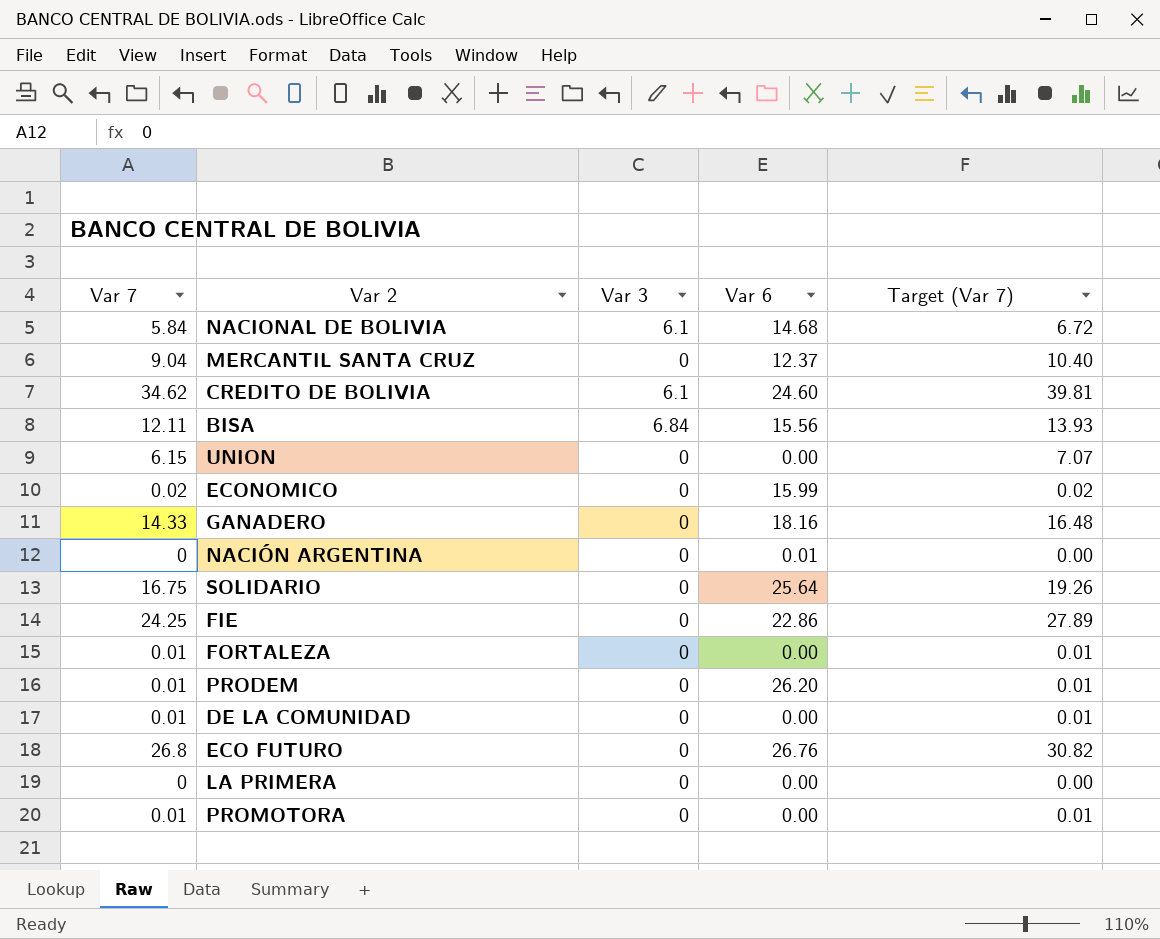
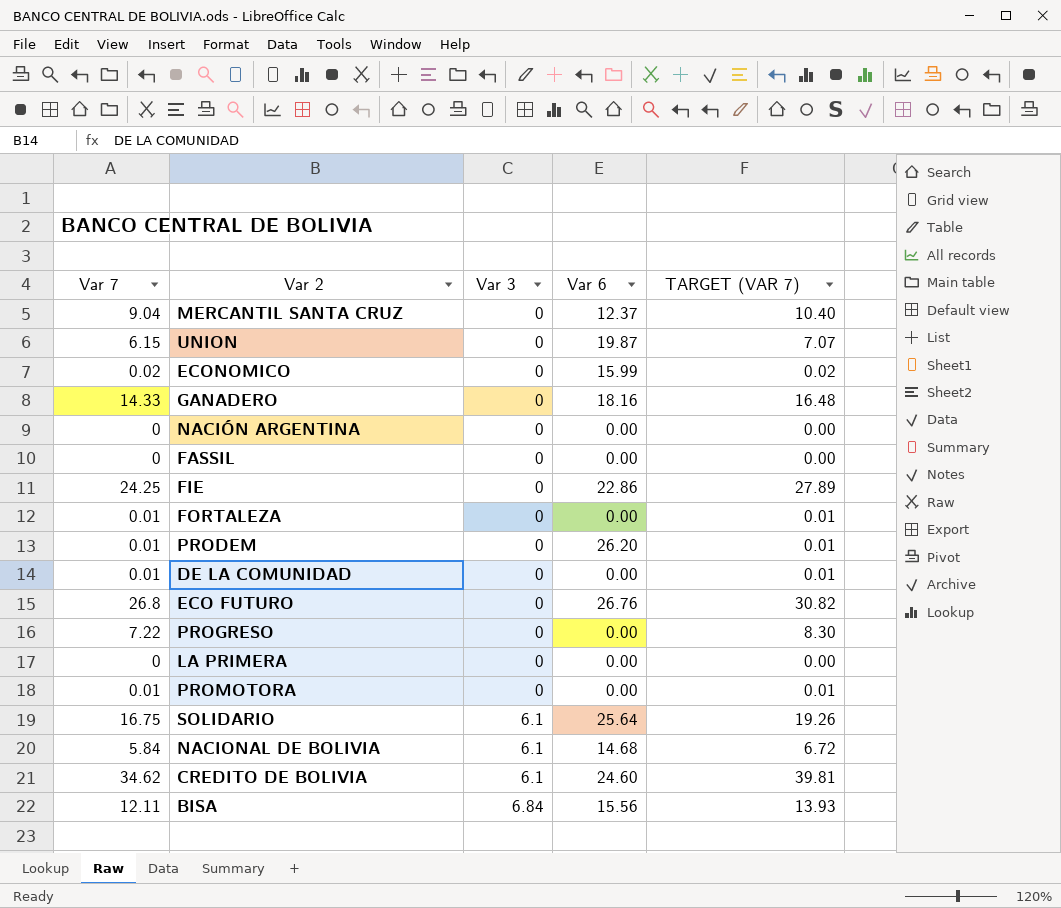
row order: none -> Var 3 ascending
column name: Target (Var 7) -> TARGET (VAR 7)
UNION | Var 6: 0.00 -> 19.87
NACIÓN ARGENTINA | Var 6: 0.01 -> 0.00
row FASSIL: none -> 0 | 0 | 0.00 | 0.00
row PROGRESO: none -> 7.22 | 0 | 0.00 | 8.30
SOLIDARIO | Var 3: 0 -> 6.1

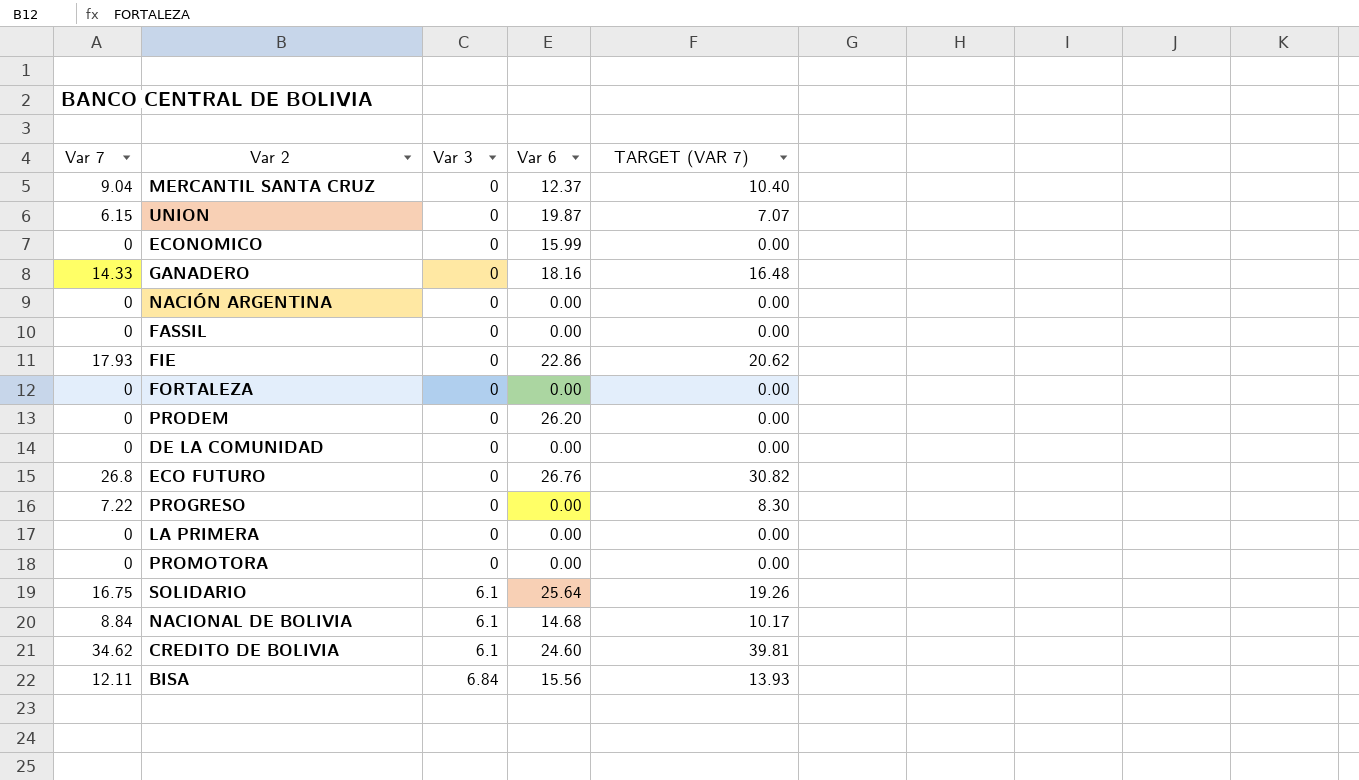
ECONOMICO | Var 7: 0.02 -> 0
ECONOMICO | TARGET (VAR 7): 0.02 -> 0.00
FIE | Var 7: 24.25 -> 17.93
FIE | TARGET (VAR 7): 27.89 -> 20.62
FORTALEZA | Var 7: 0.01 -> 0
FORTALEZA | TARGET (VAR 7): 0.01 -> 0.00
PRODEM | Var 7: 0.01 -> 0
PRODEM | TARGET (VAR 7): 0.01 -> 0.00
DE LA COMUNIDAD | Var 7: 0.01 -> 0
DE LA COMUNIDAD | TARGET (VAR 7): 0.01 -> 0.00
PROMOTORA | Var 7: 0.01 -> 0
PROMOTORA | TARGET (VAR 7): 0.01 -> 0.00
NACIONAL DE BOLIVIA | Var 7: 5.84 -> 8.84
NACIONAL DE BOLIVIA | TARGET (VAR 7): 6.72 -> 10.17

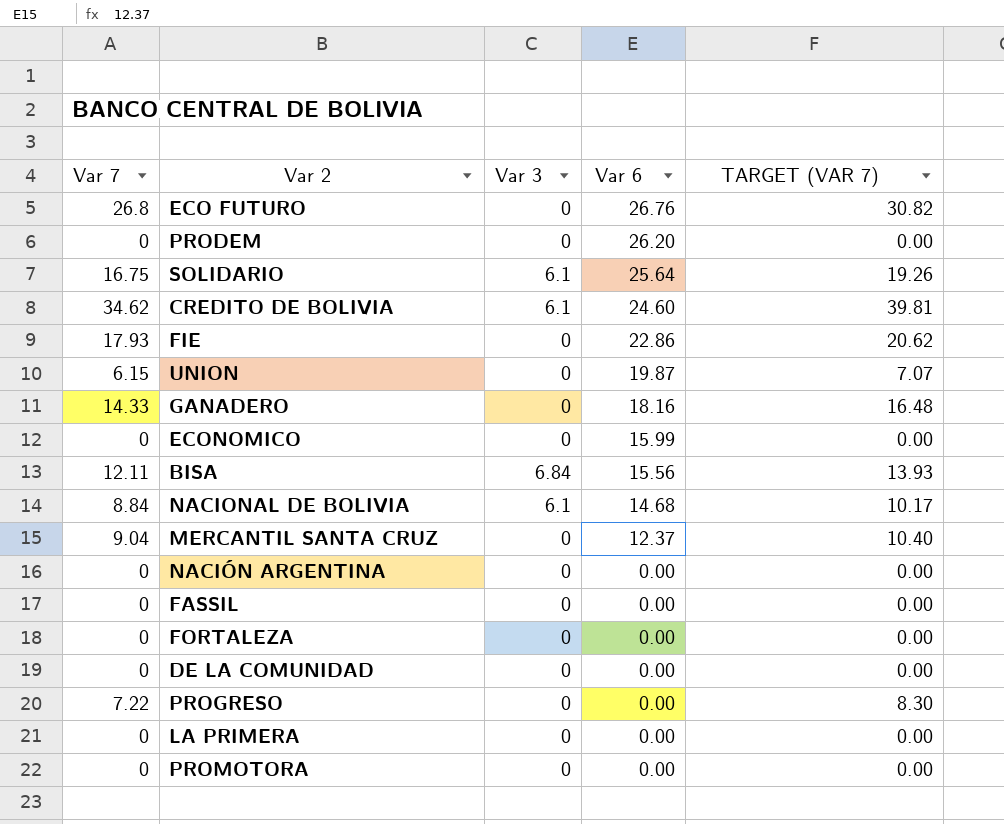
row order: Var 3 ascending -> Var 6 descending

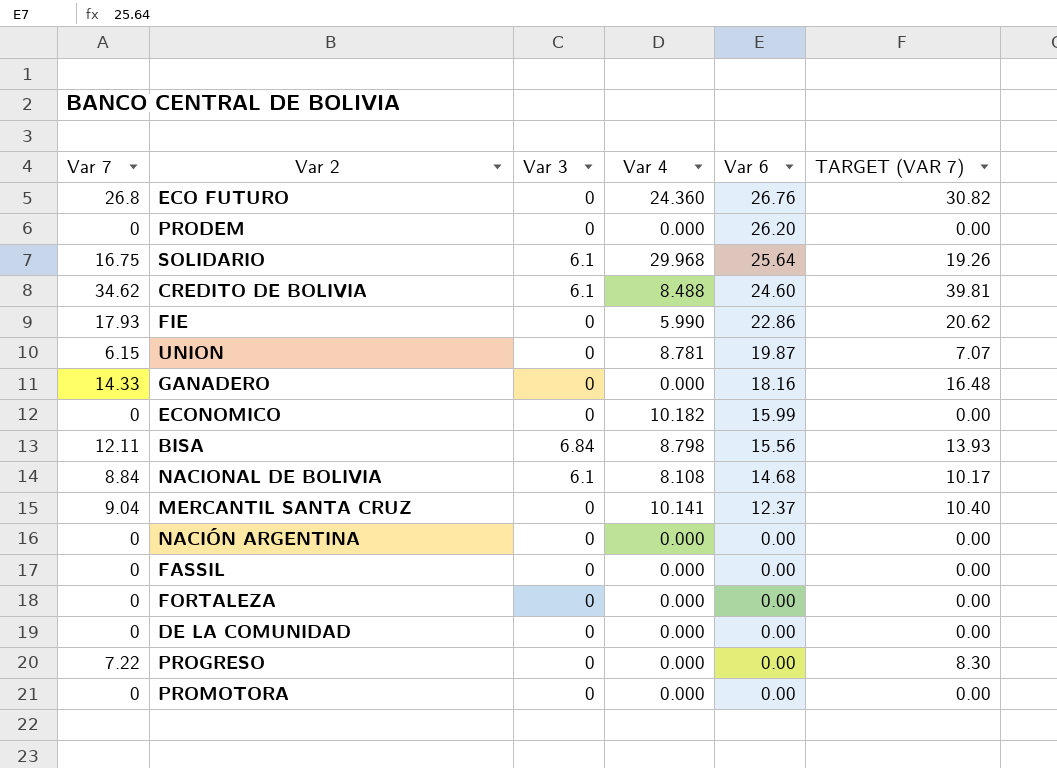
column Var 4 | position: none -> 4
row LA PRIMERA: 0 | 0 | 0.00 | 0.00 -> none

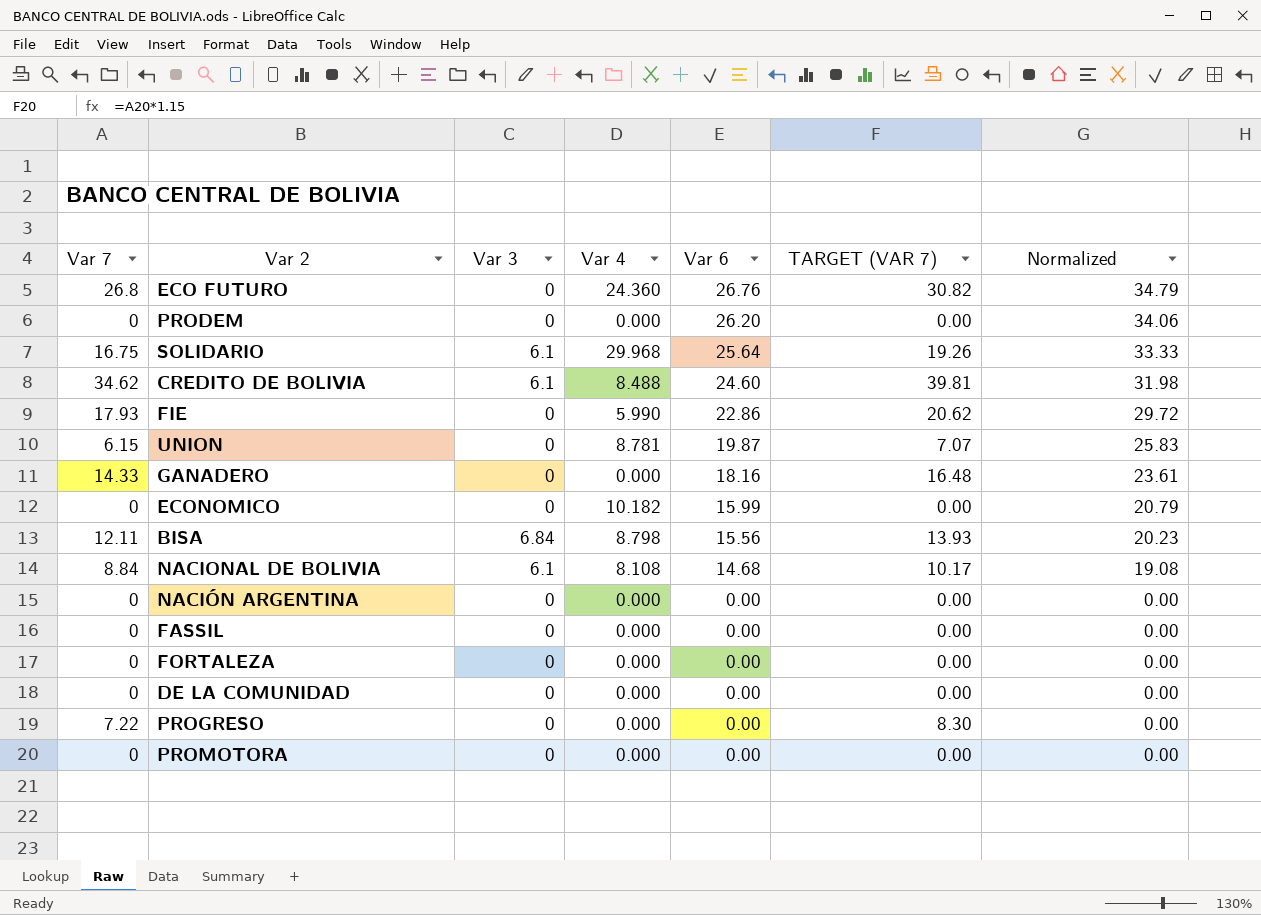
column Normalized | formula: none -> [Var 6] * 1.3
row MERCANTIL SANTA CRUZ: 9.04 | 0 | 10.141 | 12.37 | 10.40 -> none

